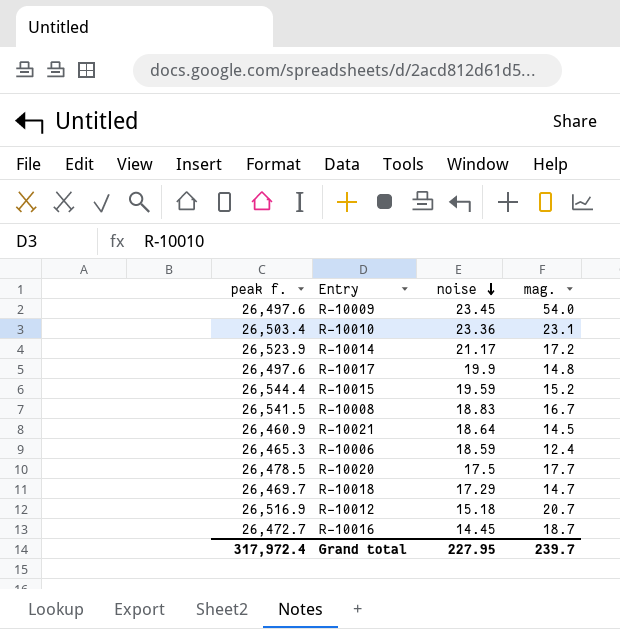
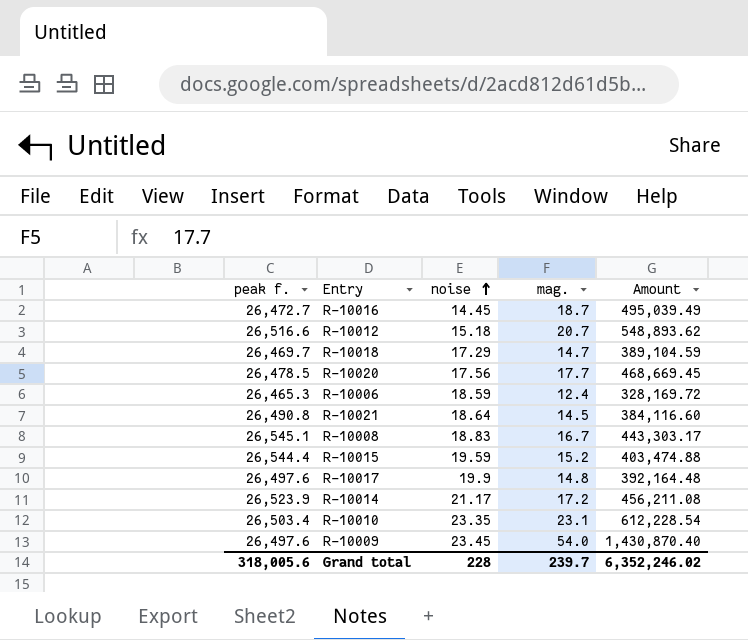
row order: noise descending -> noise ascending
column Amount | formula: none -> [peak f.] * [mag.]
R-10012 | peak f.: 26,516.9 -> 26,516.6
R-10020 | noise: 17.5 -> 17.56
R-10021 | peak f.: 26,460.9 -> 26,490.8
R-10008 | peak f.: 26,541.5 -> 26,545.1
R-10010 | noise: 23.36 -> 23.35
Grand total | peak f.: 317,972.4 -> 318,005.6
Grand total | noise: 227.95 -> 228

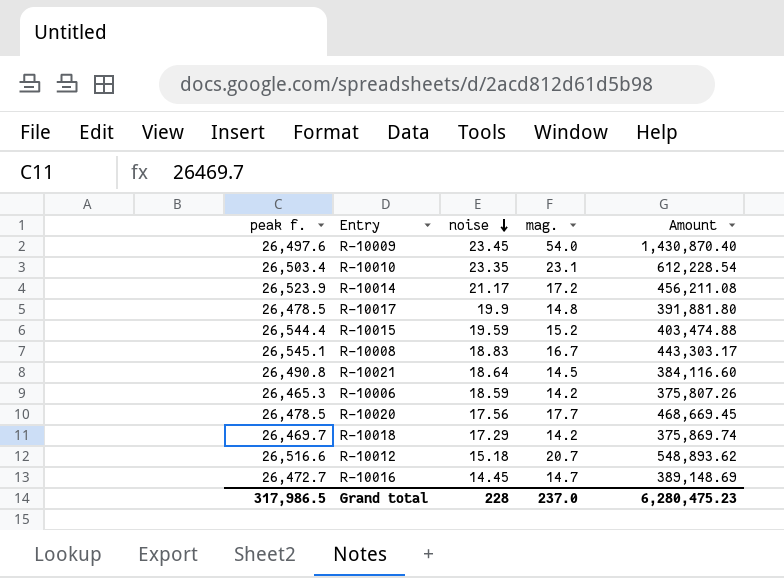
row order: noise ascending -> noise descending
R-10017 | peak f.: 26,497.6 -> 26,478.5
R-10017 | Amount: 392,164.48 -> 391,881.80
R-10006 | mag.: 12.4 -> 14.2
R-10006 | Amount: 328,169.72 -> 375,807.26
R-10018 | mag.: 14.7 -> 14.2
R-10018 | Amount: 389,104.59 -> 375,869.74
R-10016 | mag.: 18.7 -> 14.7
R-10016 | Amount: 495,039.49 -> 389,148.69
Grand total | peak f.: 318,005.6 -> 317,986.5
Grand total | mag.: 239.7 -> 237.0
Grand total | Amount: 6,352,246.02 -> 6,280,475.23

